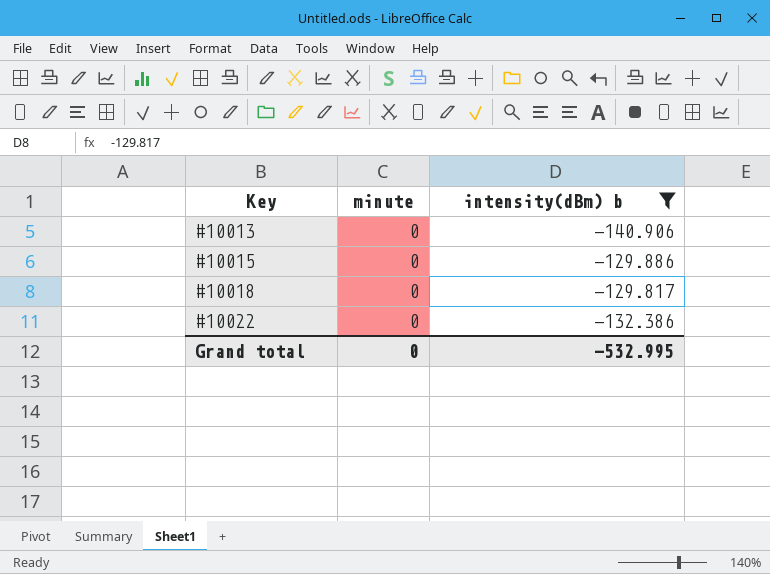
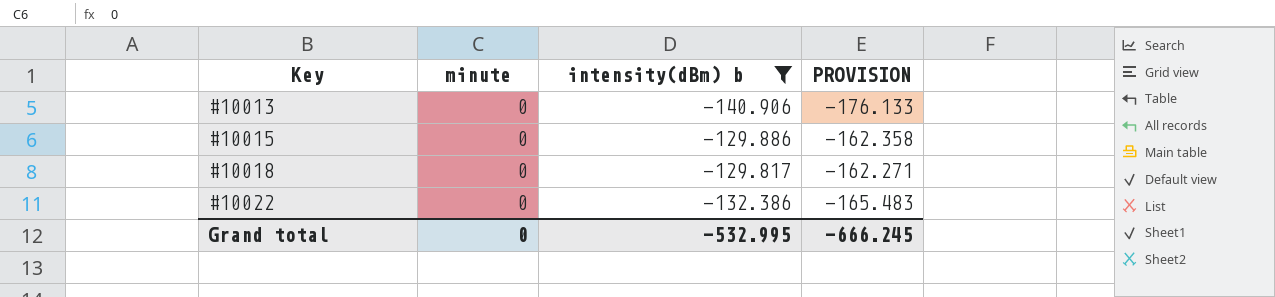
column PROVISION | formula: none -> [intensity(dBm) b] * 1.25

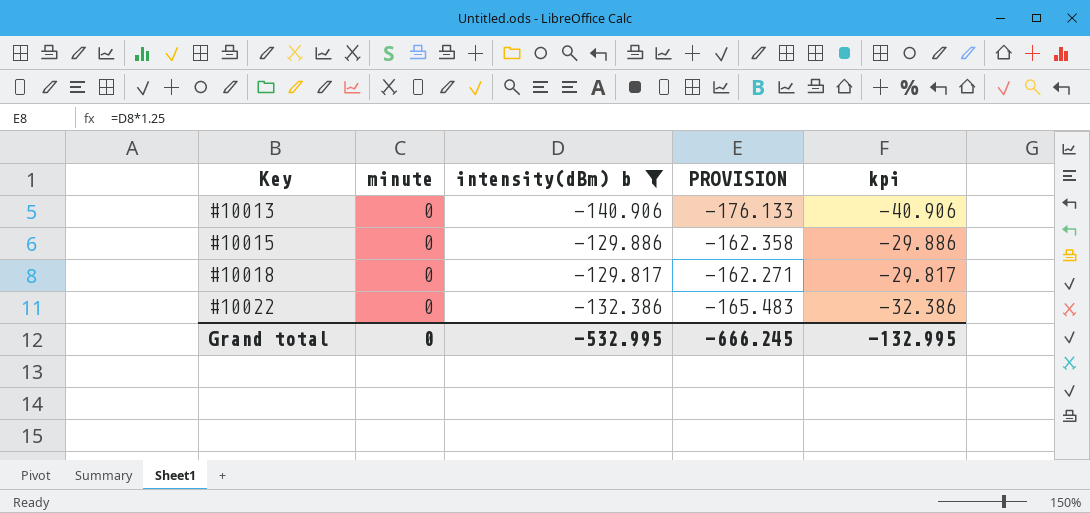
column kpi | formula: none -> [intensity(dBm) b] + 100

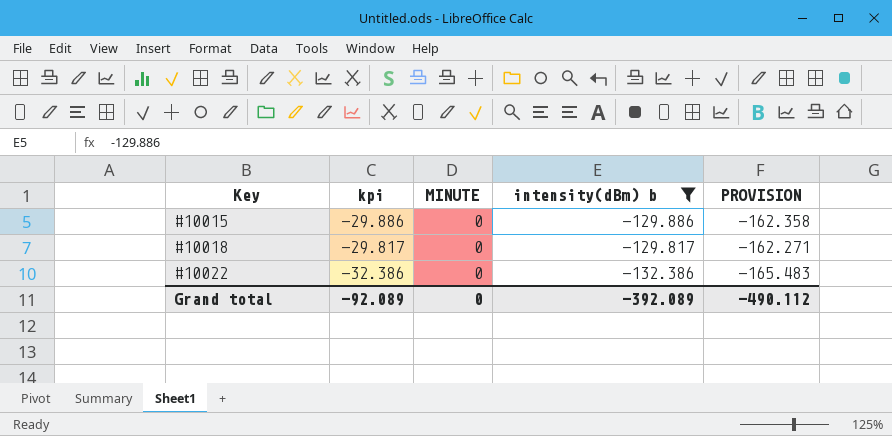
column kpi | position: 5 -> 2
column name: minute -> MINUTE
row #10013: 0 | -140.906 | -176.133 | -40.906 -> none
Grand total | kpi: -132.995 -> -92.089
Grand total | intensity(dBm) b: -532.995 -> -392.089
Grand total | PROVISION: -666.245 -> -490.112

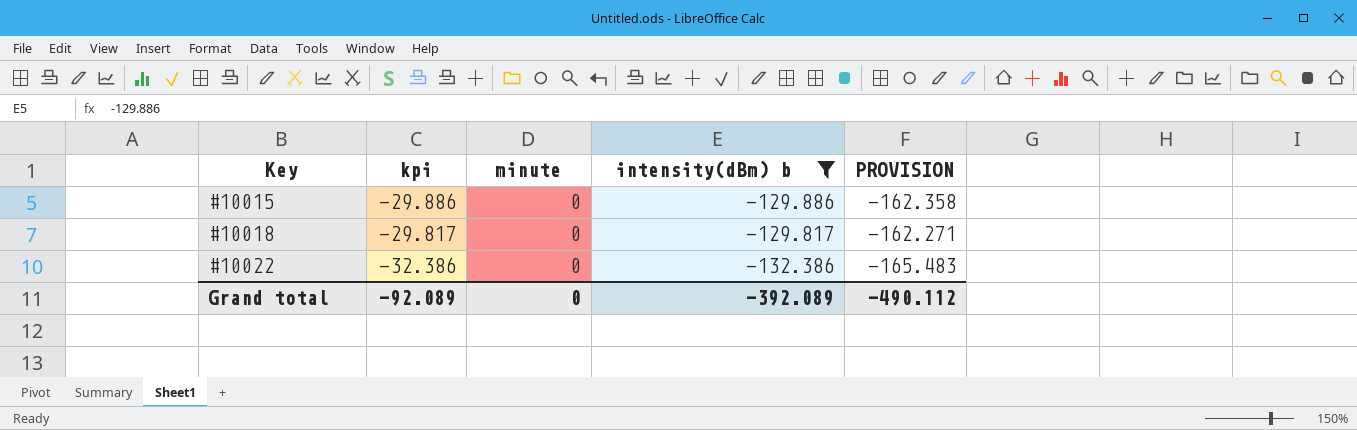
column name: MINUTE -> minute

